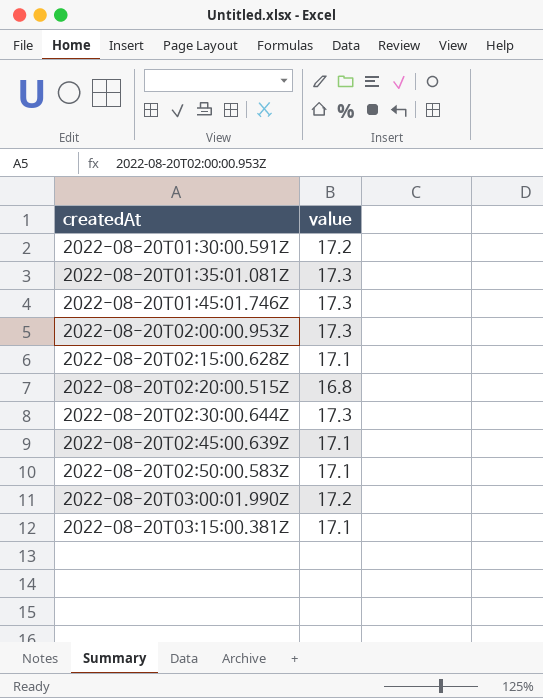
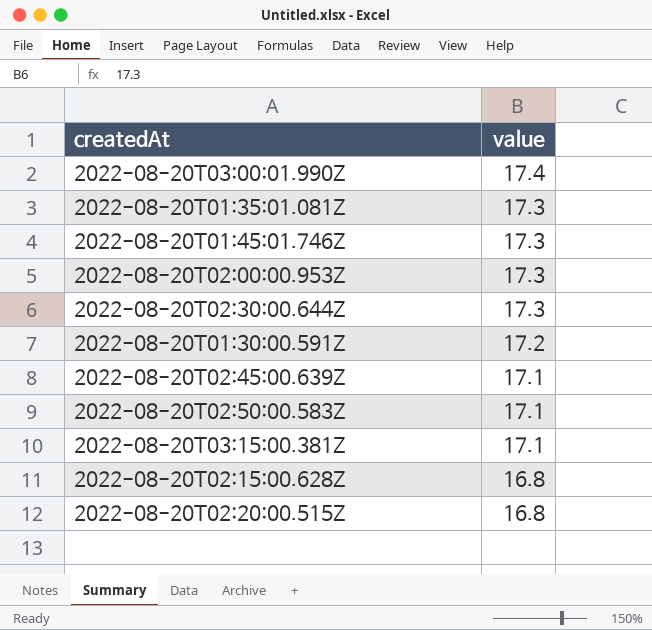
row order: createdAt ascending -> value descending
2022-08-20T03:00:01.990Z | value: 17.2 -> 17.4
2022-08-20T02:15:00.628Z | value: 17.1 -> 16.8

